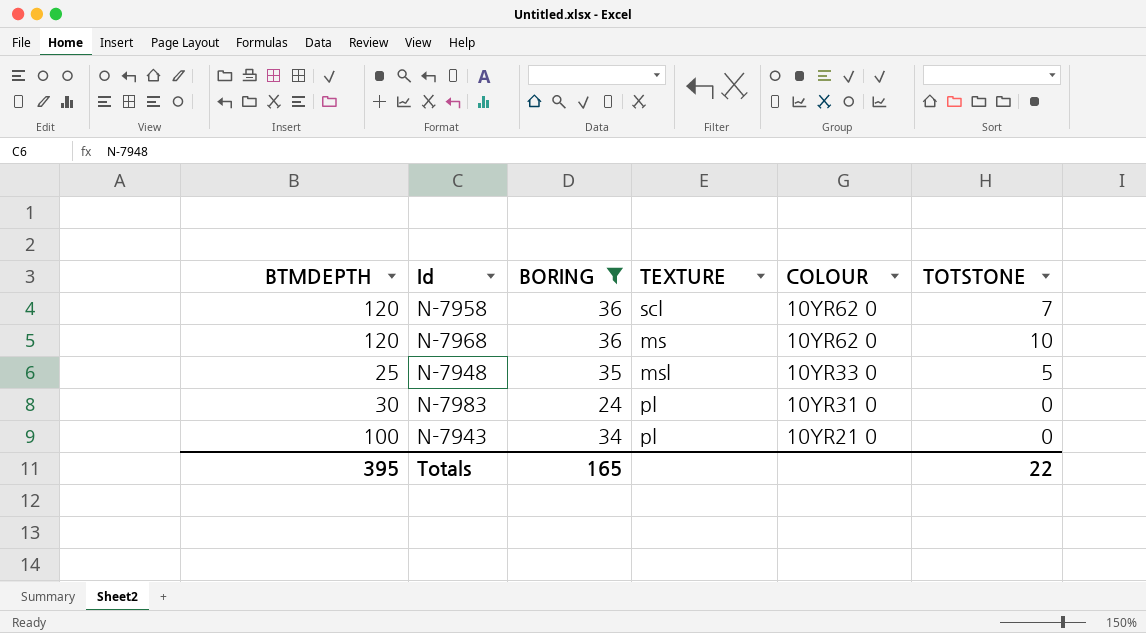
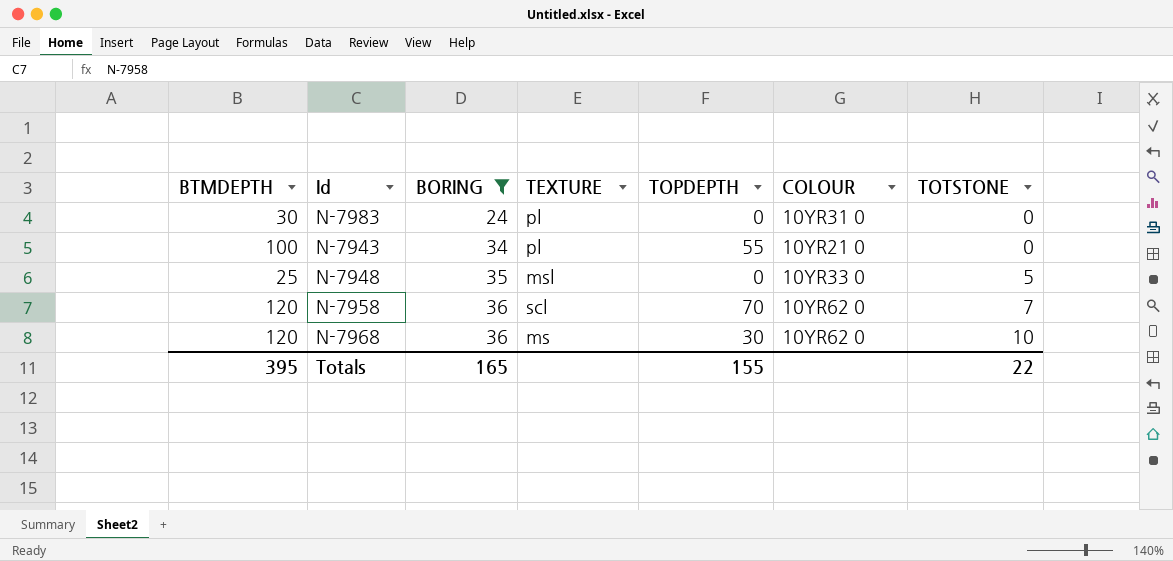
row order: COLOUR descending -> BORING ascending
column TOPDEPTH | position: none -> 5

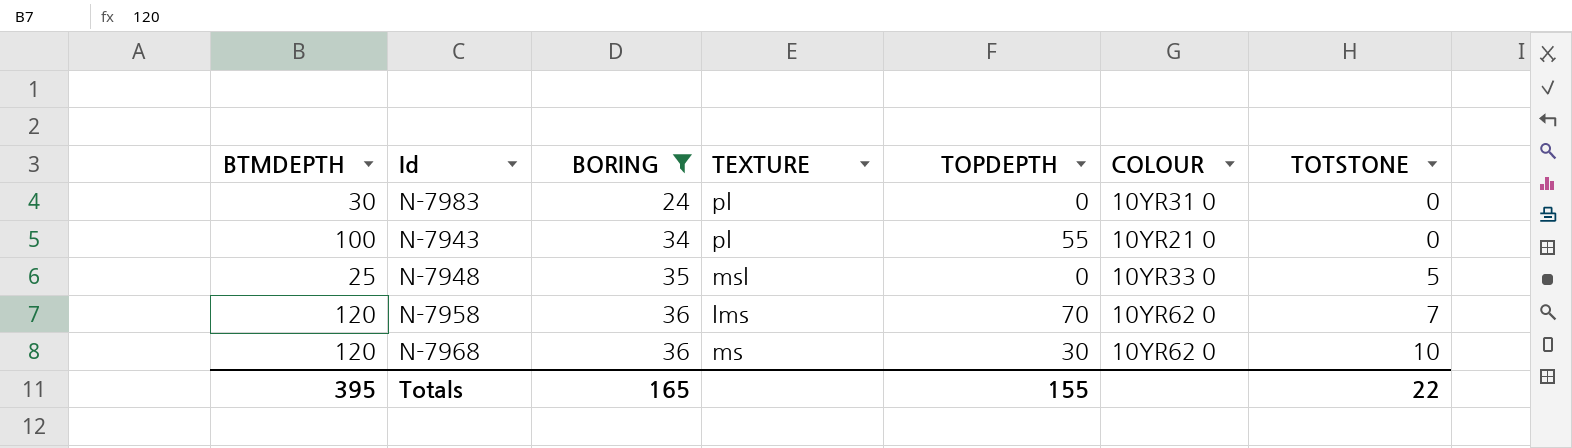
N-7958 | TEXTURE: scl -> lms

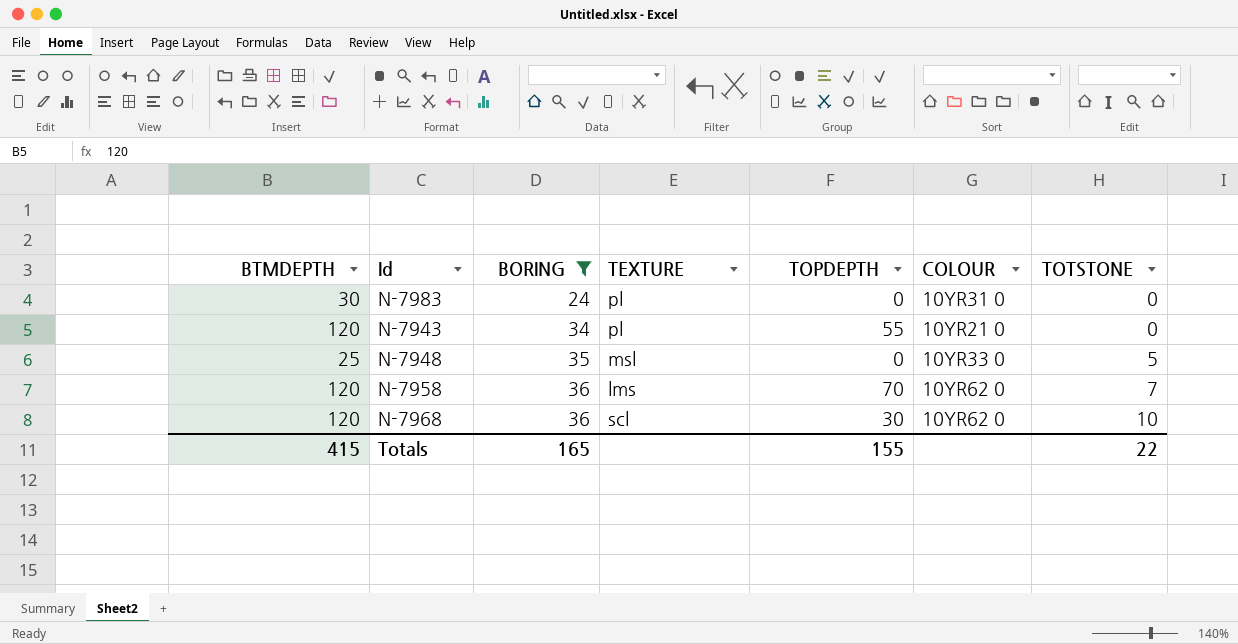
N-7943 | BTMDEPTH: 100 -> 120
N-7968 | TEXTURE: ms -> scl
Totals | BTMDEPTH: 395 -> 415

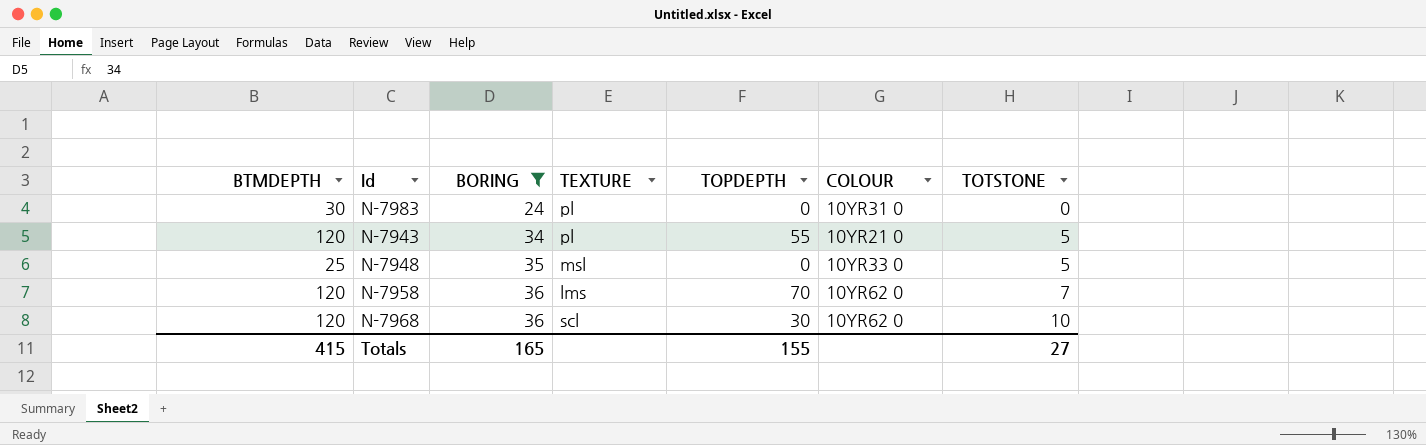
N-7943 | TOTSTONE: 0 -> 5
Totals | TOTSTONE: 22 -> 27

